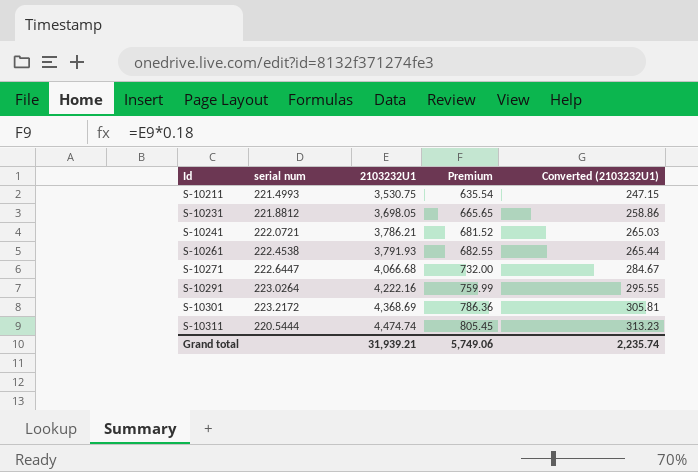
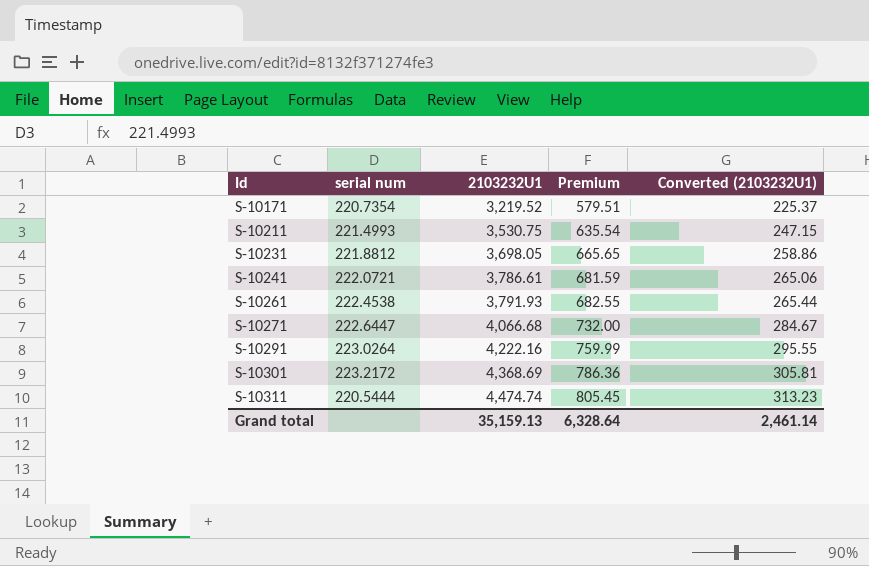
row S-10171: none -> 220.7354 | 3,219.52 | 579.51 | 225.37
S-10241 | 2103232U1: 3,786.21 -> 3,786.61
S-10241 | Premium: 681.52 -> 681.59
S-10241 | Converted (2103232U1): 265.03 -> 265.06
Grand total | 2103232U1: 31,939.21 -> 35,159.13
Grand total | Premium: 5,749.06 -> 6,328.64
Grand total | Converted (2103232U1): 2,235.74 -> 2,461.14

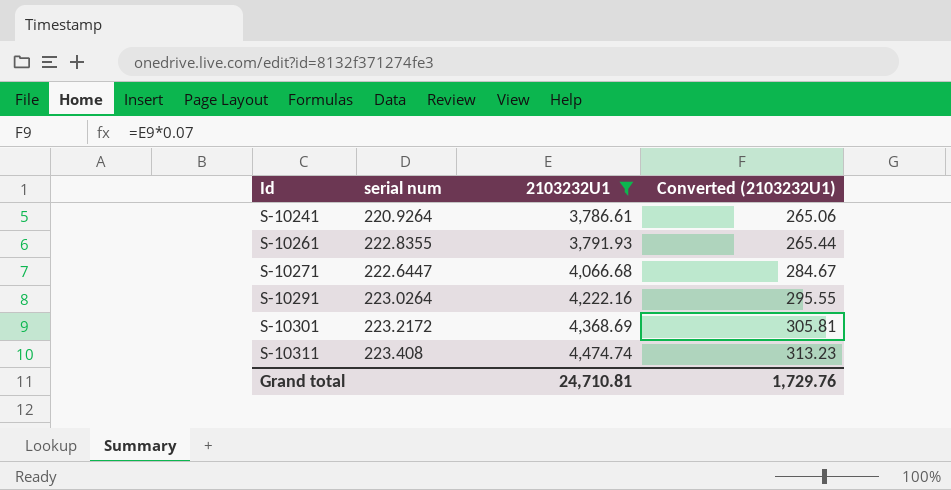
filter: none -> 2103232U1 >= 3,786.61
column Premium | formula: [2103232U1] * 0.18 -> none
S-10241 | serial num: 222.0721 -> 220.9264
S-10261 | serial num: 222.4538 -> 222.8355
S-10311 | serial num: 220.5444 -> 223.408
Grand total | 2103232U1: 35,159.13 -> 24,710.81
Grand total | Converted (2103232U1): 2,461.14 -> 1,729.76

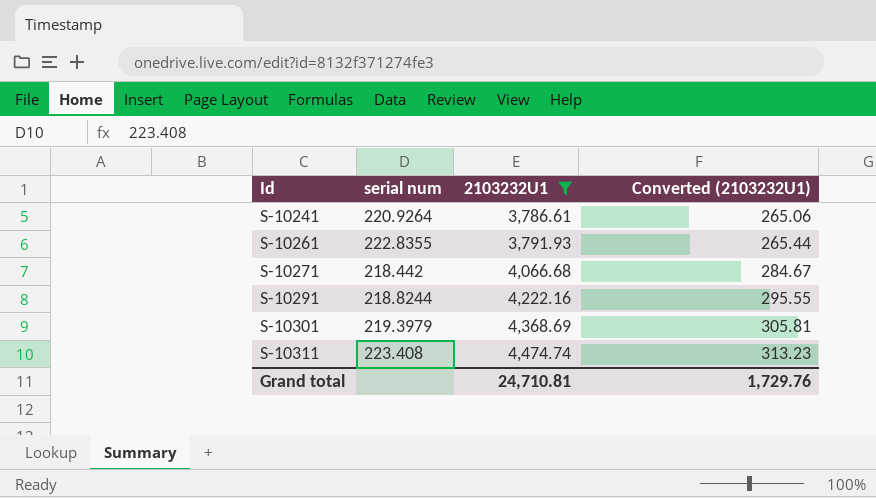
S-10271 | serial num: 222.6447 -> 218.442
S-10291 | serial num: 223.0264 -> 218.8244
S-10301 | serial num: 223.2172 -> 219.3979

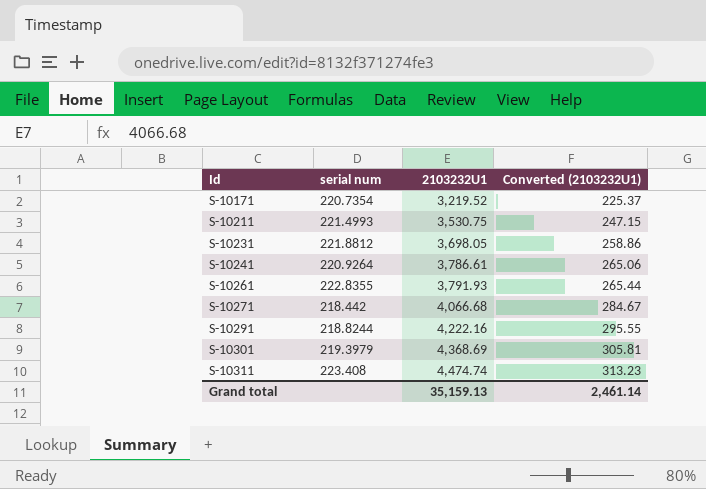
filter: 2103232U1 >= 3,786.61 -> none
Grand total | 2103232U1: 24,710.81 -> 35,159.13
Grand total | Converted (2103232U1): 1,729.76 -> 2,461.14

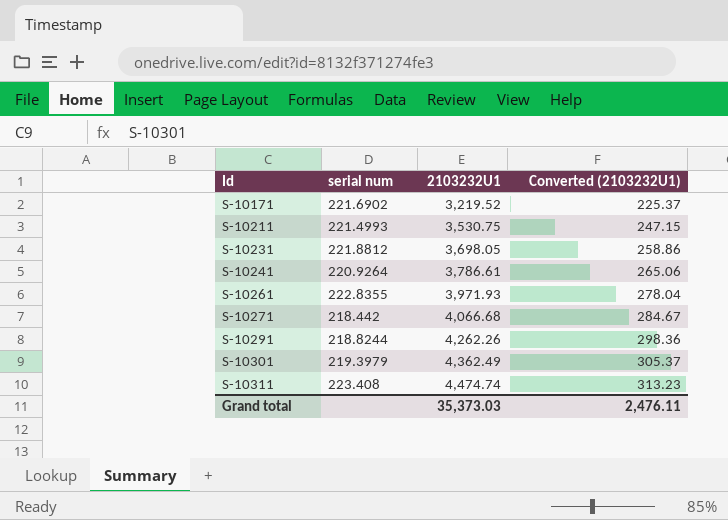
S-10171 | serial num: 220.7354 -> 221.6902
S-10261 | 2103232U1: 3,791.93 -> 3,971.93
S-10261 | Converted (2103232U1): 265.44 -> 278.04
S-10291 | 2103232U1: 4,222.16 -> 4,262.26
S-10291 | Converted (2103232U1): 295.55 -> 298.36
S-10301 | 2103232U1: 4,368.69 -> 4,362.49
S-10301 | Converted (2103232U1): 305.81 -> 305.37
Grand total | 2103232U1: 35,159.13 -> 35,373.03
Grand total | Converted (2103232U1): 2,461.14 -> 2,476.11

